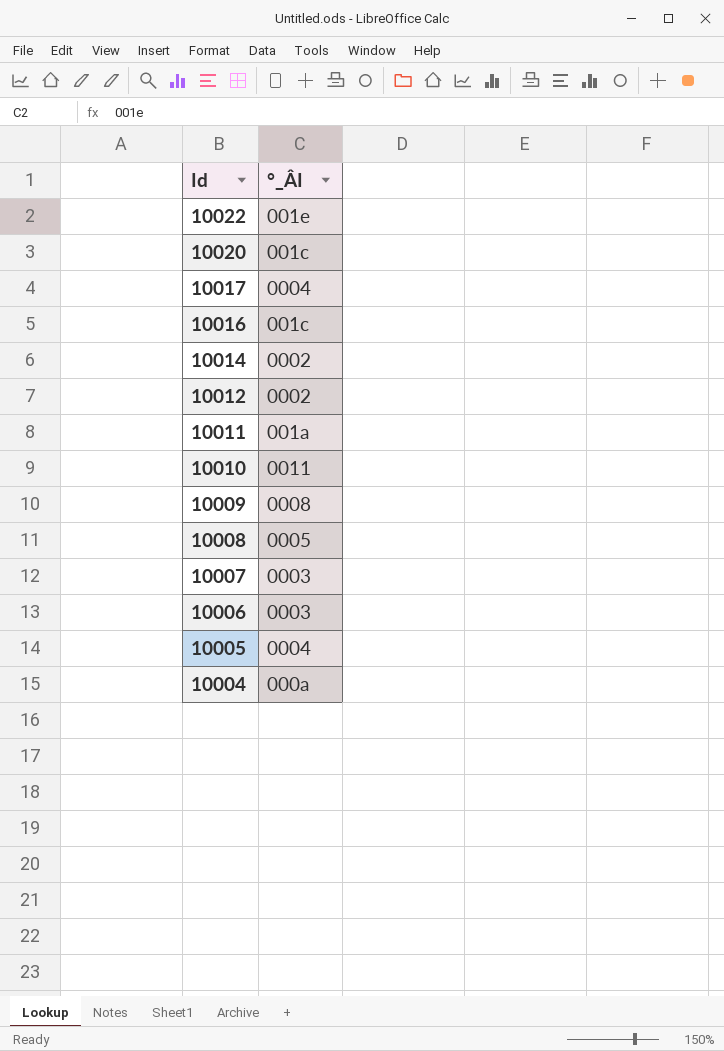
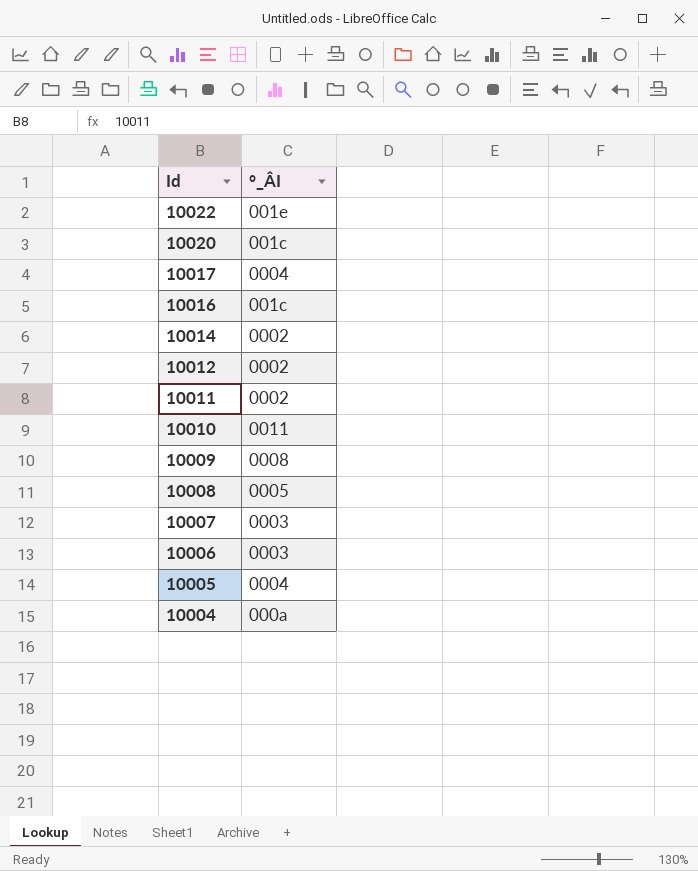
10011 | °_ÂI: 001a -> 0002

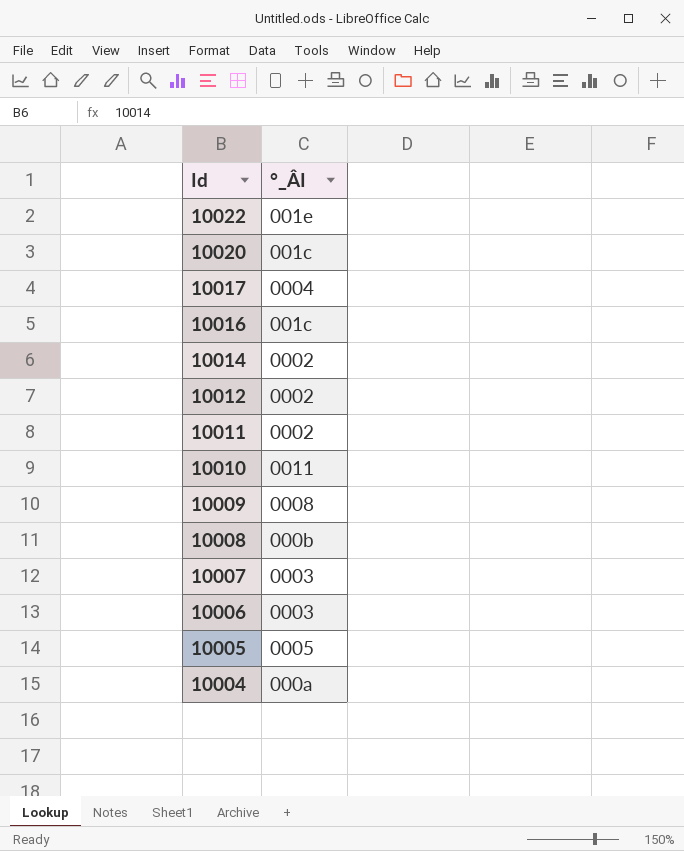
10008 | °_ÂI: 0005 -> 000b
10005 | °_ÂI: 0004 -> 0005

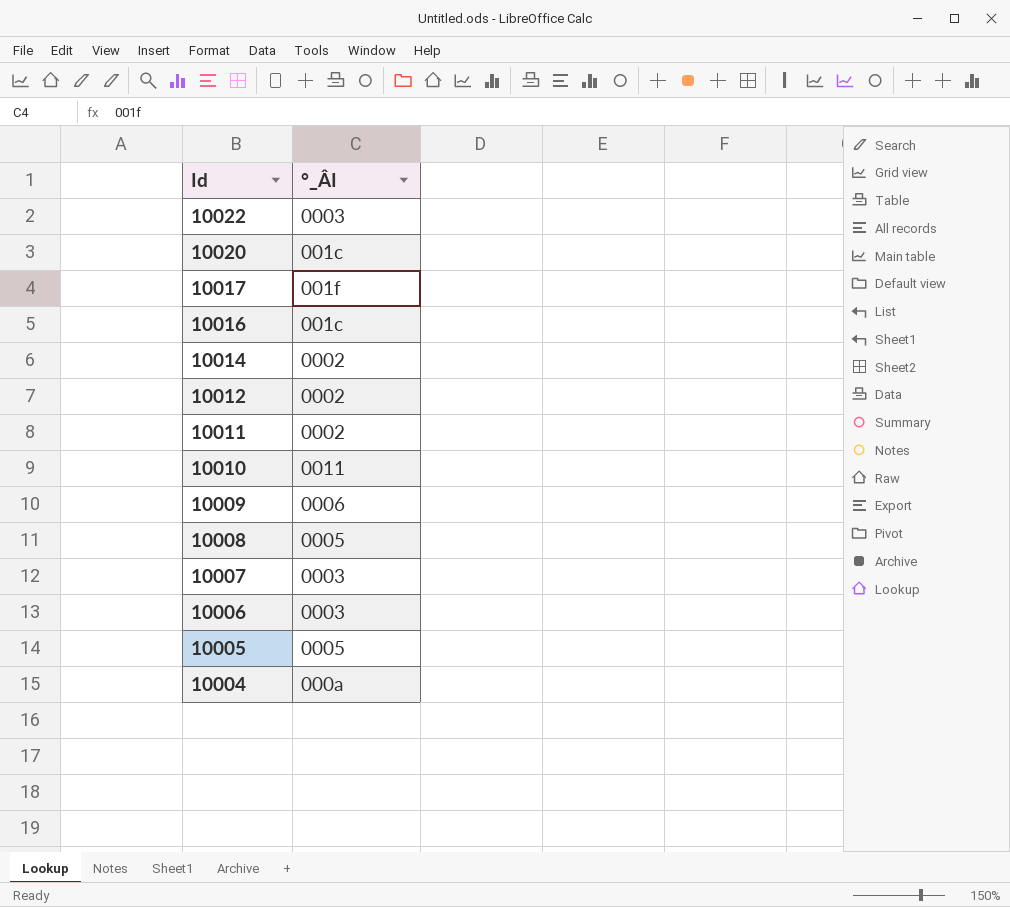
10022 | °_ÂI: 001e -> 0003
10017 | °_ÂI: 0004 -> 001f
10009 | °_ÂI: 0008 -> 0006
10008 | °_ÂI: 000b -> 0005

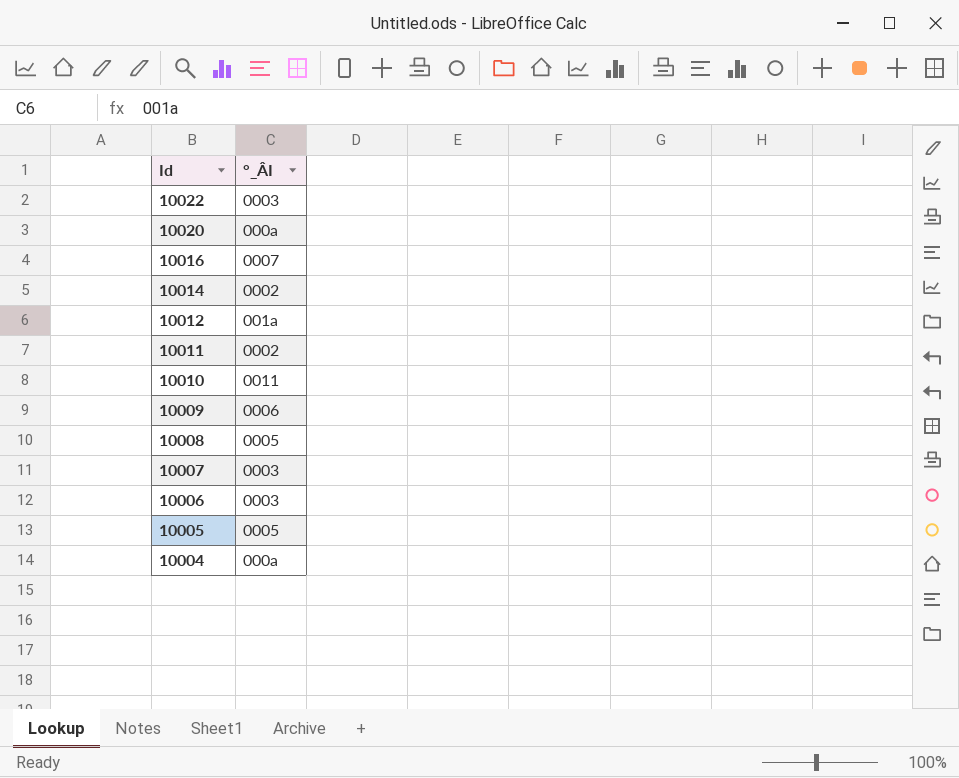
row 10017: 001f -> none
10020 | °_ÂI: 001c -> 000a
10016 | °_ÂI: 001c -> 0007
10012 | °_ÂI: 0002 -> 001a

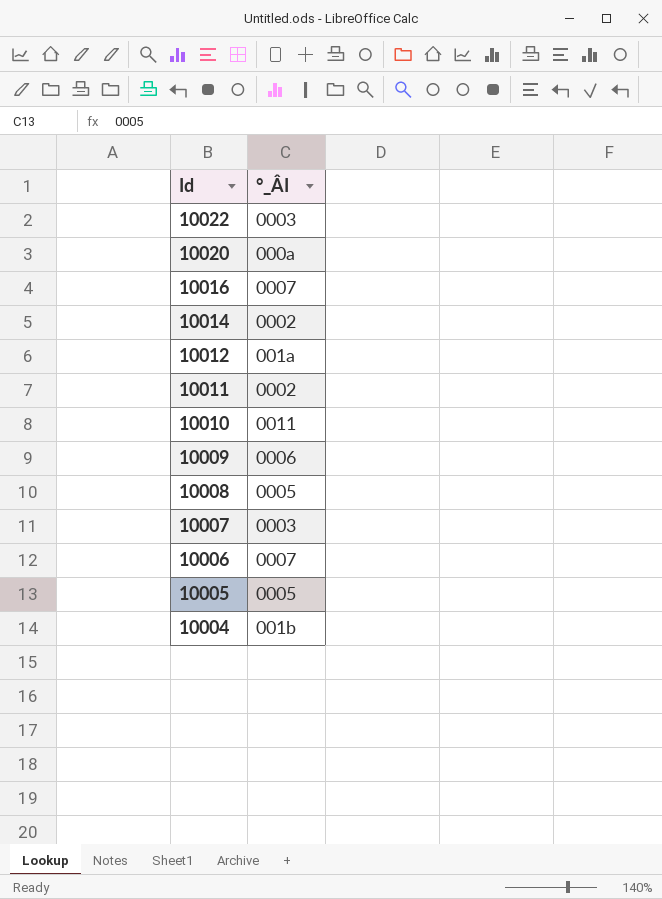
10006 | °_ÂI: 0003 -> 0007
10004 | °_ÂI: 000a -> 001b

